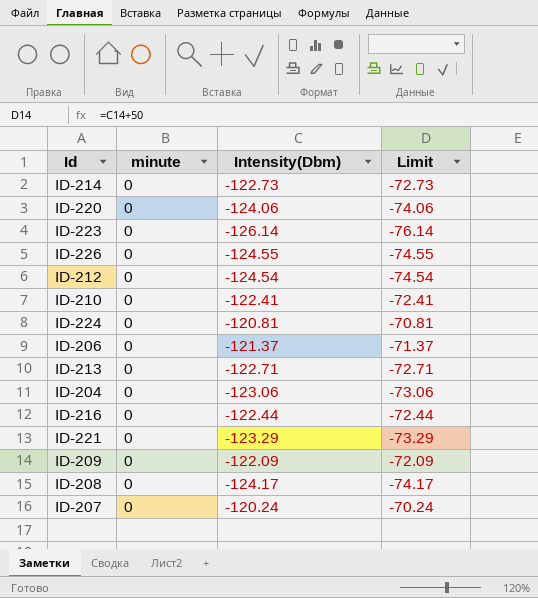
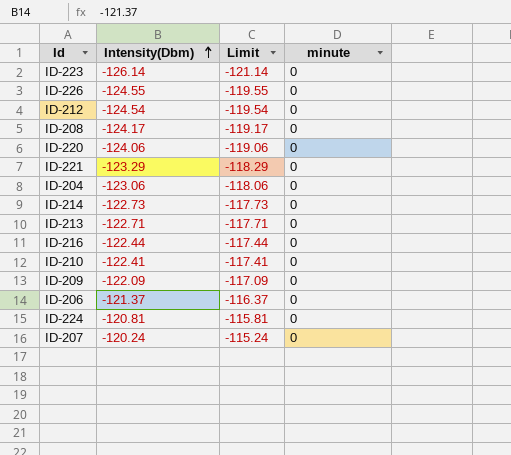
row order: none -> Intensity(Dbm) ascending
column Limit | formula: [Intensity(Dbm)] + 50 -> [Intensity(Dbm)] + 5
column minute | position: 2 -> 4

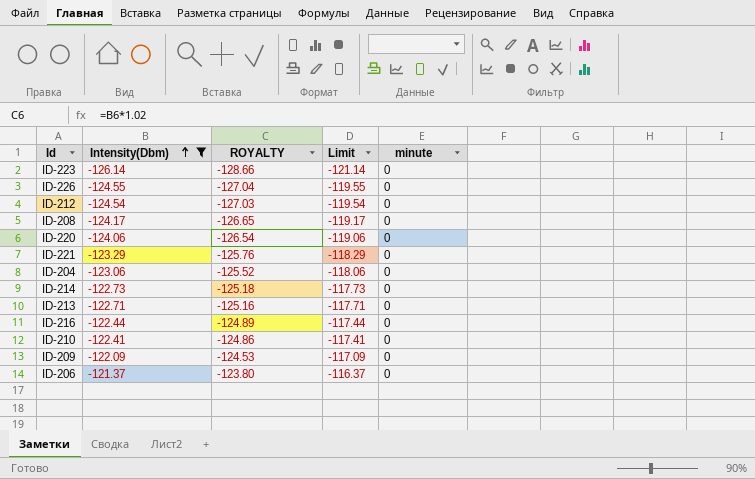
filter: none -> Intensity(Dbm) <= -121.37
column ROYALTY | formula: none -> [Intensity(Dbm)] * 1.02

